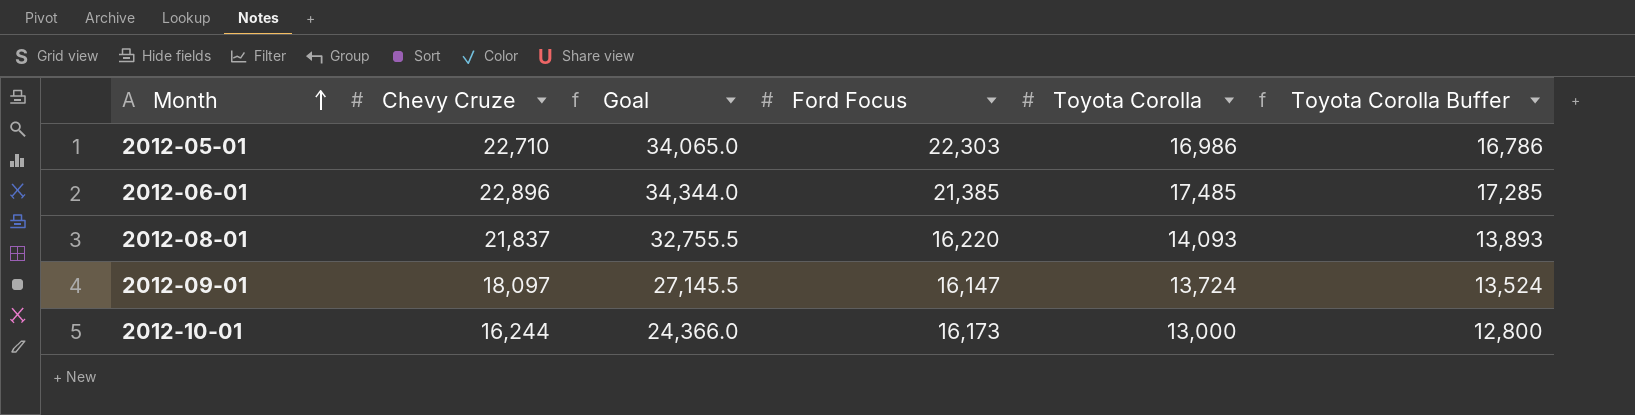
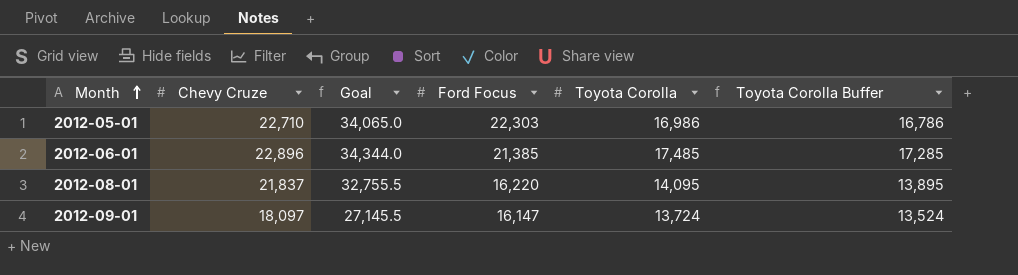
row 2012-10-01: 16,244 | 24,366.0 | 16,173 | 13,000 | 12,800 -> none
2012-08-01 | Toyota Corolla: 14,093 -> 14,095
2012-08-01 | Toyota Corolla Buffer: 13,893 -> 13,895

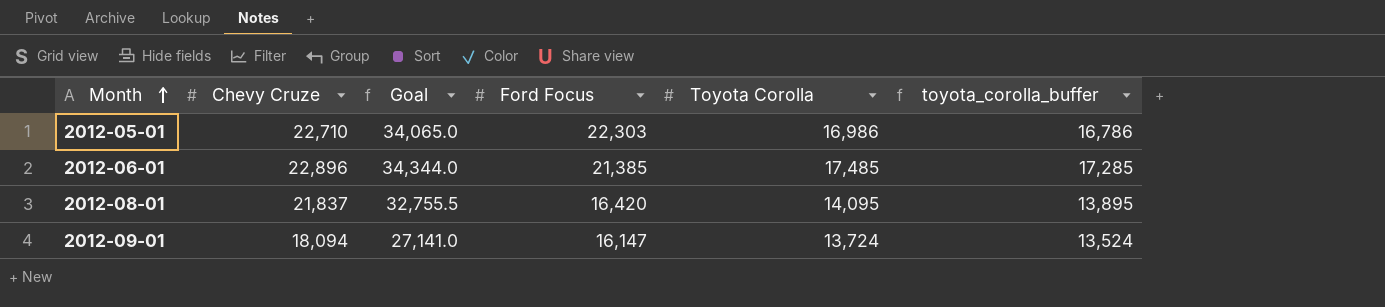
column name: Toyota Corolla Buffer -> toyota_corolla_buffer
2012-08-01 | Ford Focus: 16,220 -> 16,420
2012-09-01 | Chevy Cruze: 18,097 -> 18,094
2012-09-01 | Goal: 27,145.5 -> 27,141.0

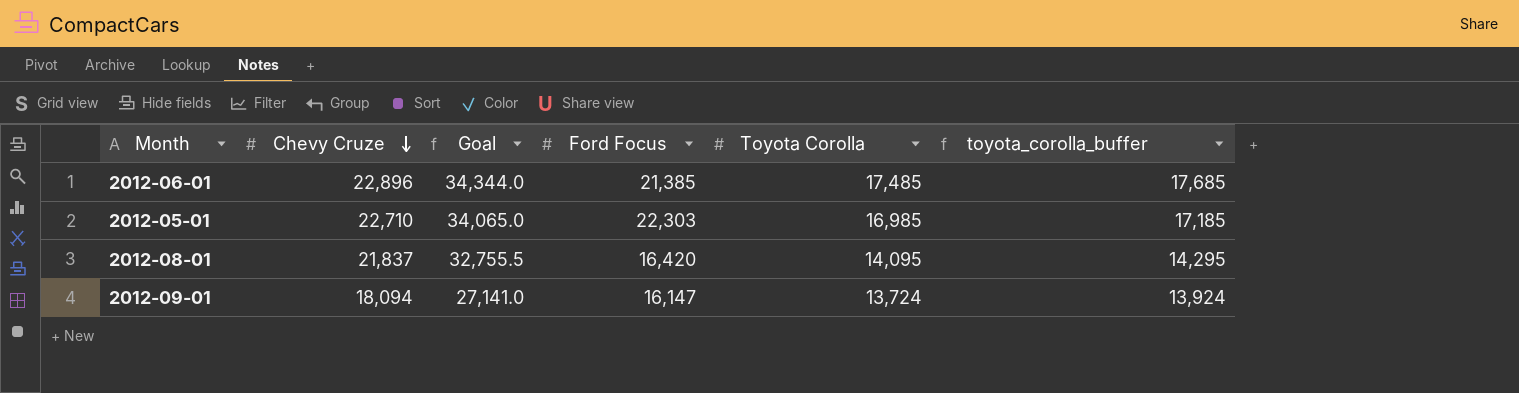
row order: Month ascending -> Chevy Cruze descending
column toyota_corolla_buffer | formula: [Toyota Corolla] - 200 -> [Toyota Corolla] + 200
2012-05-01 | Toyota Corolla: 16,986 -> 16,985

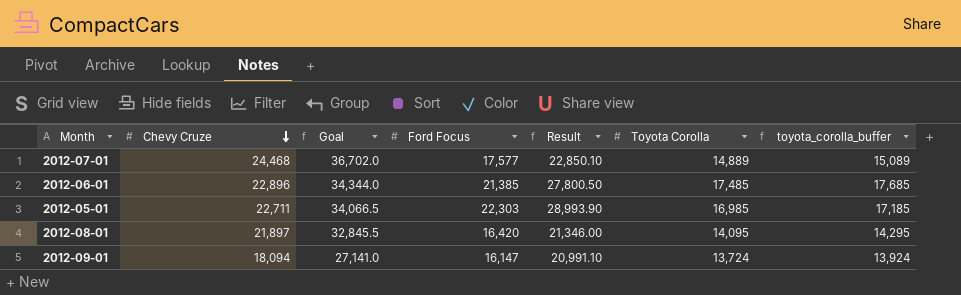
column Result | formula: none -> [Ford Focus] * 1.3
row 2012-07-01: none -> 24,468 | 36,702.0 | 17,577 | 22,850.10 | 14,889 | 15,089
2012-05-01 | Chevy Cruze: 22,710 -> 22,711
2012-05-01 | Goal: 34,065.0 -> 34,066.5
2012-08-01 | Chevy Cruze: 21,837 -> 21,897
2012-08-01 | Goal: 32,755.5 -> 32,845.5

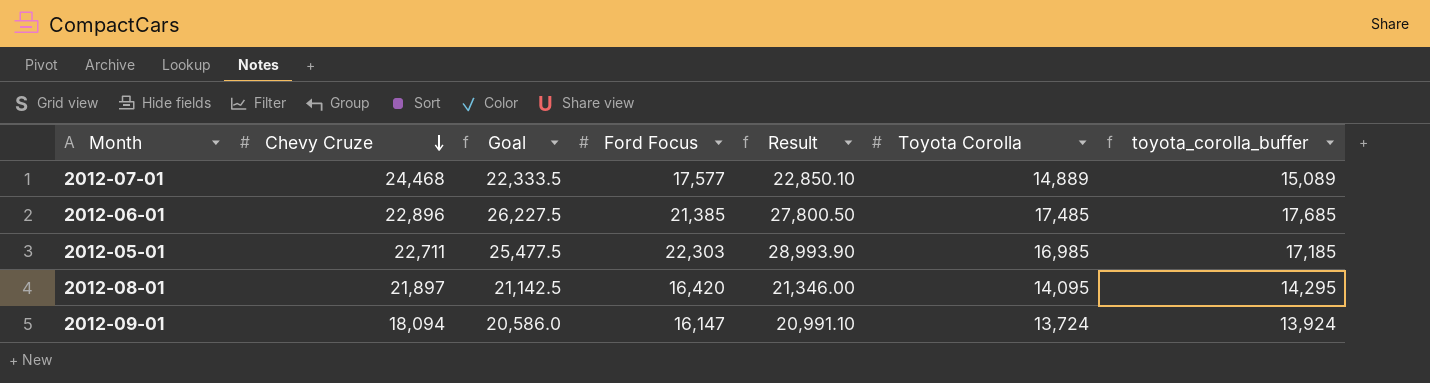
column Goal | formula: [Chevy Cruze] * 1.5 -> [Toyota Corolla] * 1.5

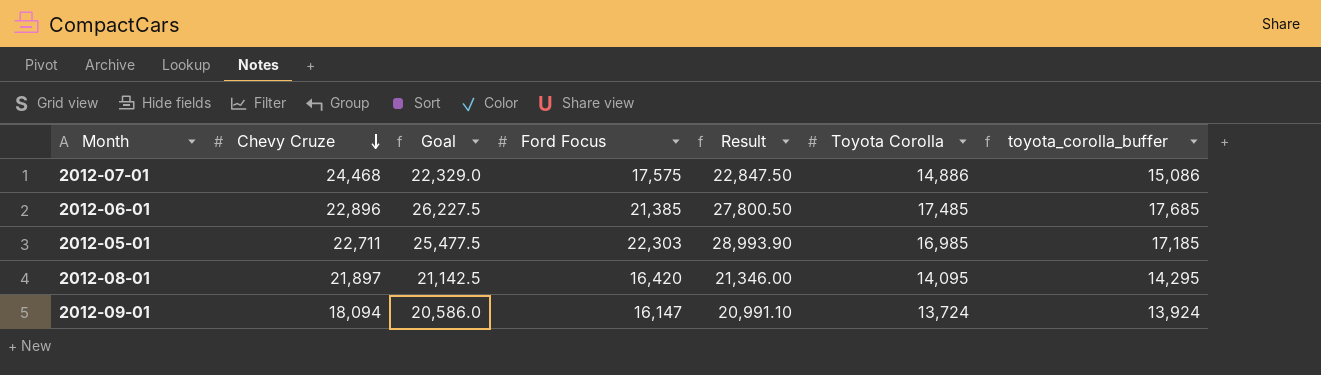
2012-07-01 | Goal: 22,333.5 -> 22,329.0
2012-07-01 | Ford Focus: 17,577 -> 17,575
2012-07-01 | Result: 22,850.10 -> 22,847.50
2012-07-01 | Toyota Corolla: 14,889 -> 14,886
2012-07-01 | toyota_corolla_buffer: 15,089 -> 15,086

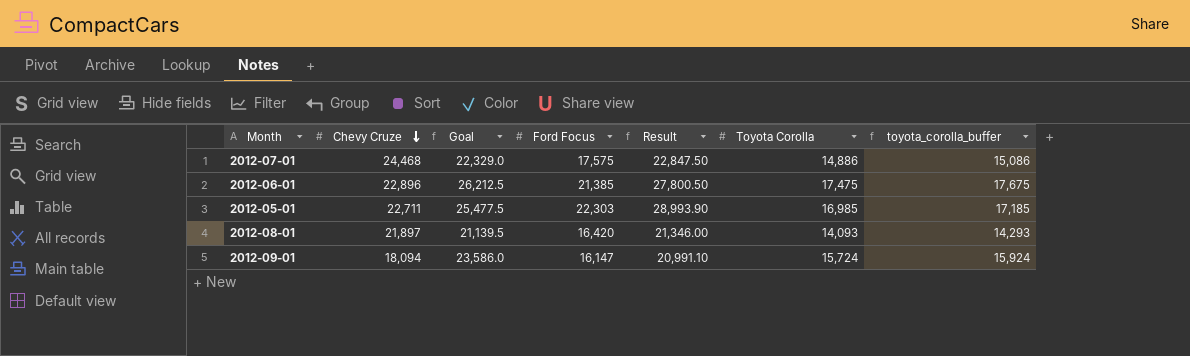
2012-06-01 | Goal: 26,227.5 -> 26,212.5
2012-06-01 | Toyota Corolla: 17,485 -> 17,475
2012-06-01 | toyota_corolla_buffer: 17,685 -> 17,675
2012-08-01 | Goal: 21,142.5 -> 21,139.5
2012-08-01 | Toyota Corolla: 14,095 -> 14,093
2012-08-01 | toyota_corolla_buffer: 14,295 -> 14,293
2012-09-01 | Goal: 20,586.0 -> 23,586.0
2012-09-01 | Toyota Corolla: 13,724 -> 15,724
2012-09-01 | toyota_corolla_buffer: 13,924 -> 15,924

